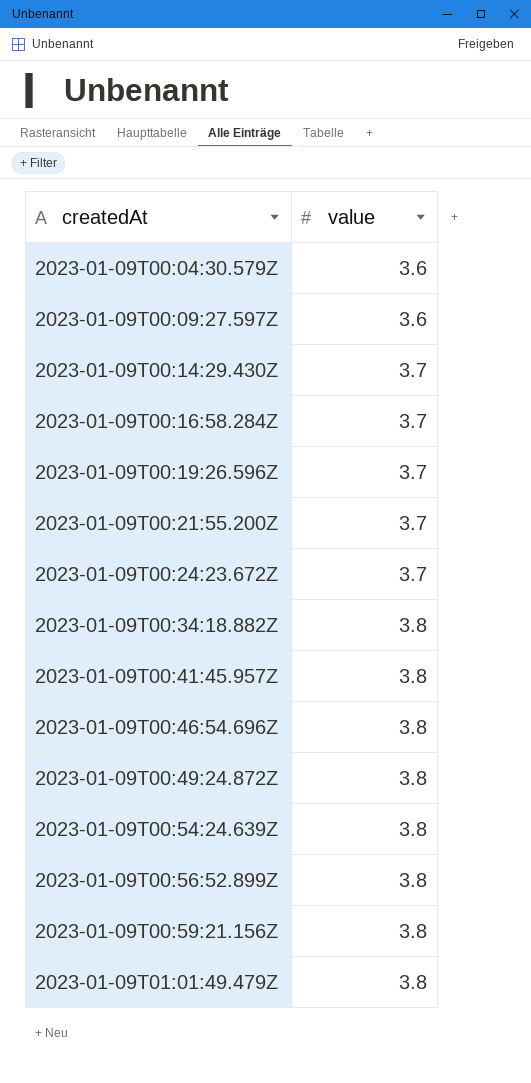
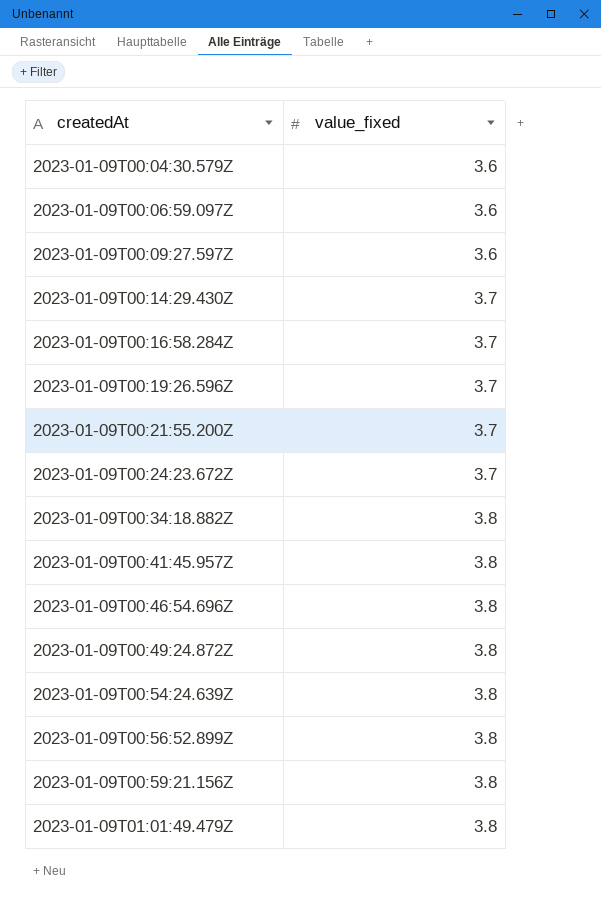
column name: value -> value_fixed
row 2023-01-09T00:06:59.097Z: none -> 3.6

